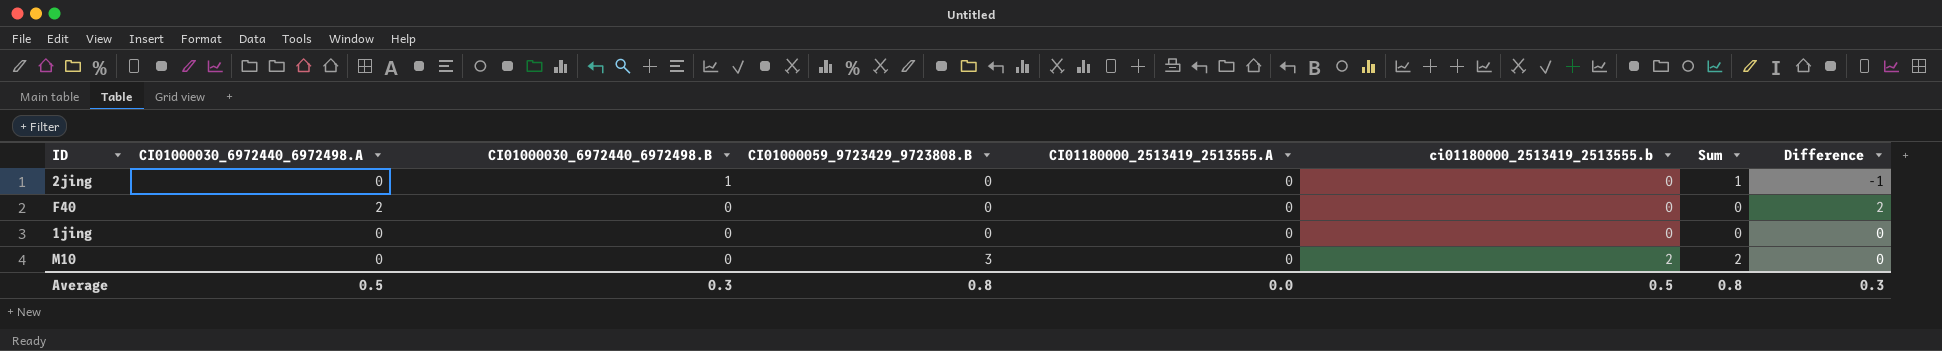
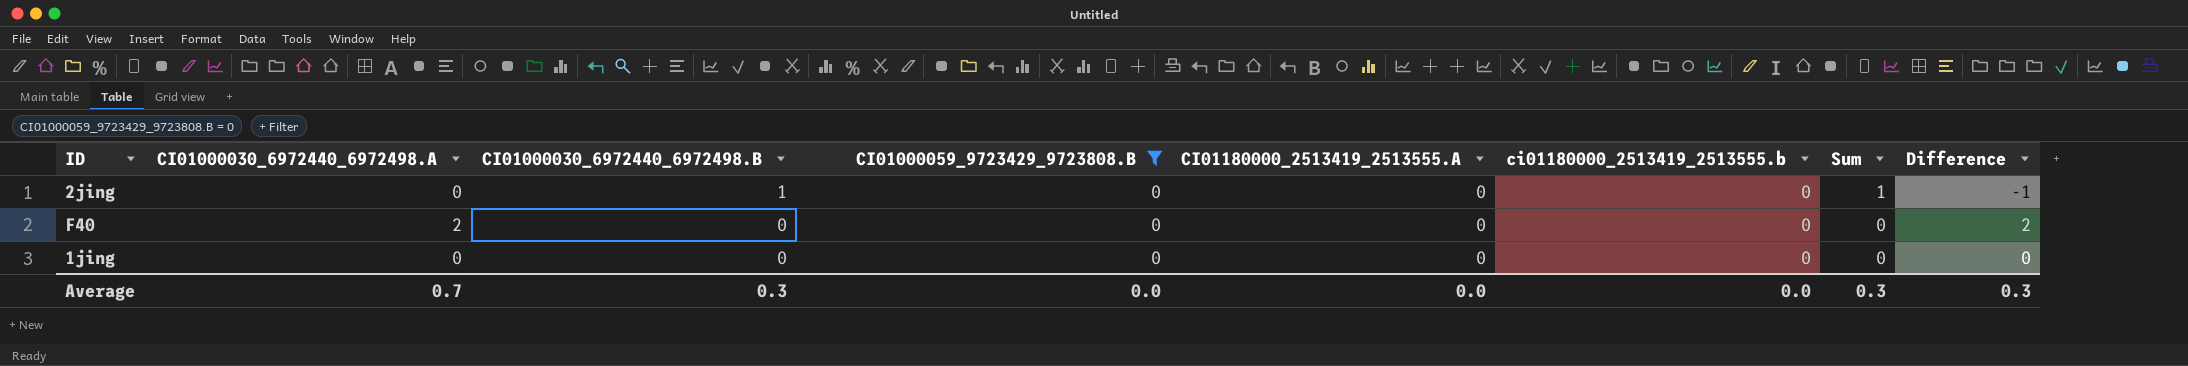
filter: none -> CI01000059_9723429_9723808.B = 0
Average | CI01000030_6972440_6972498.A: 0.5 -> 0.7
Average | CI01000059_9723429_9723808.B: 0.8 -> 0.0
Average | ci01180000_2513419_2513555.b: 0.5 -> 0.0
Average | Sum: 0.8 -> 0.3

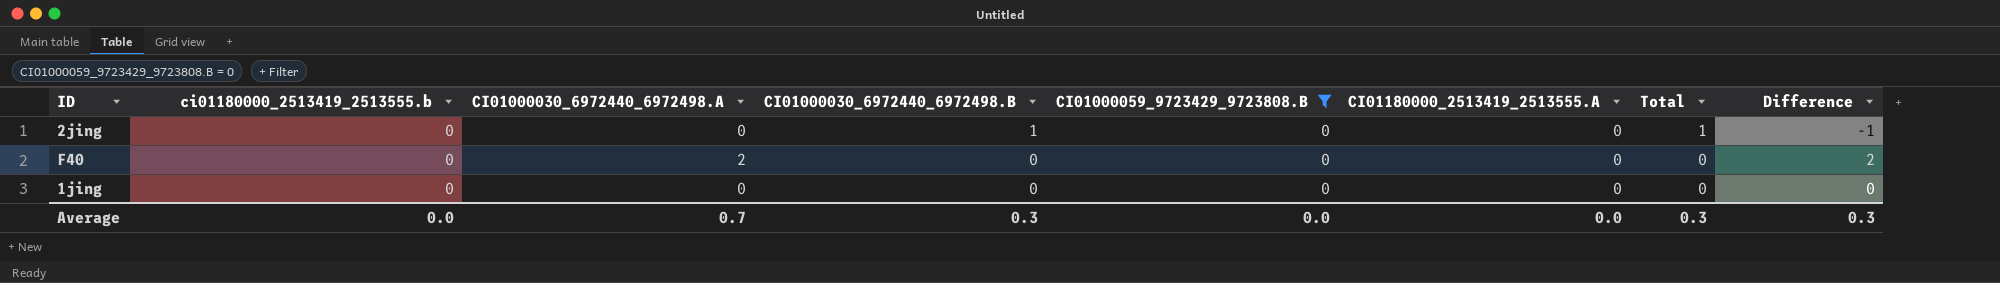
column ci01180000_2513419_2513555.b | position: 6 -> 2
column name: Sum -> Total

